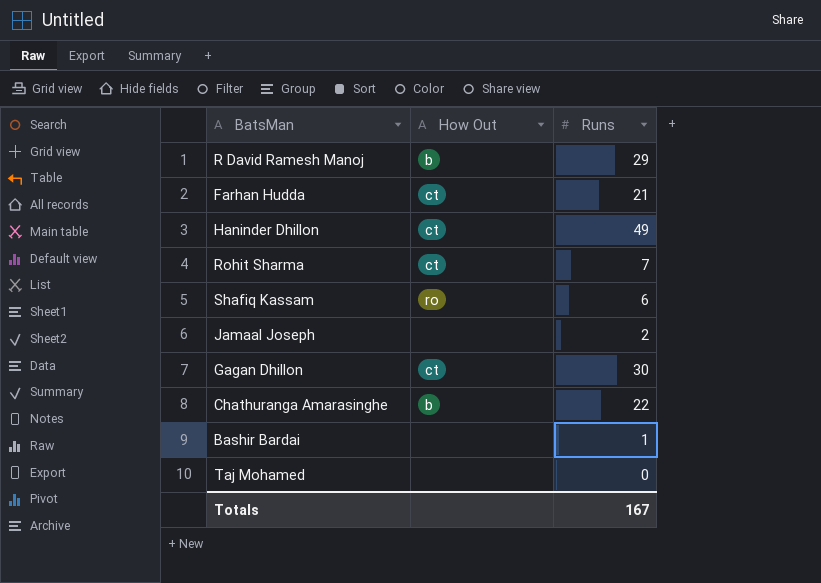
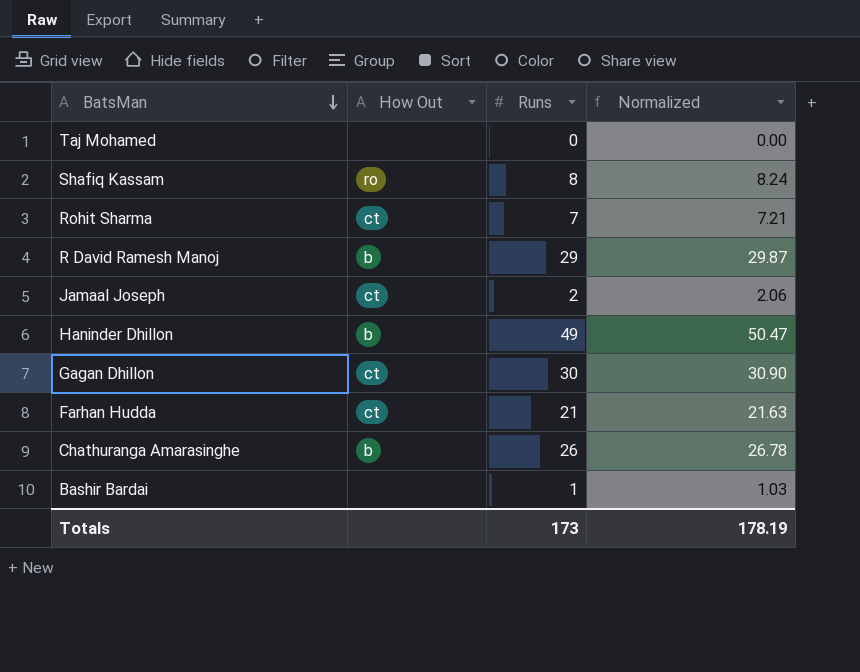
row order: none -> BatsMan descending
column Normalized | formula: none -> [Runs] * 1.03
Shafiq Kassam | Runs: 6 -> 8
Jamaal Joseph | How Out: none -> ct
Haninder Dhillon | How Out: ct -> b
Chathuranga Amarasinghe | Runs: 22 -> 26
Totals | Runs: 167 -> 173

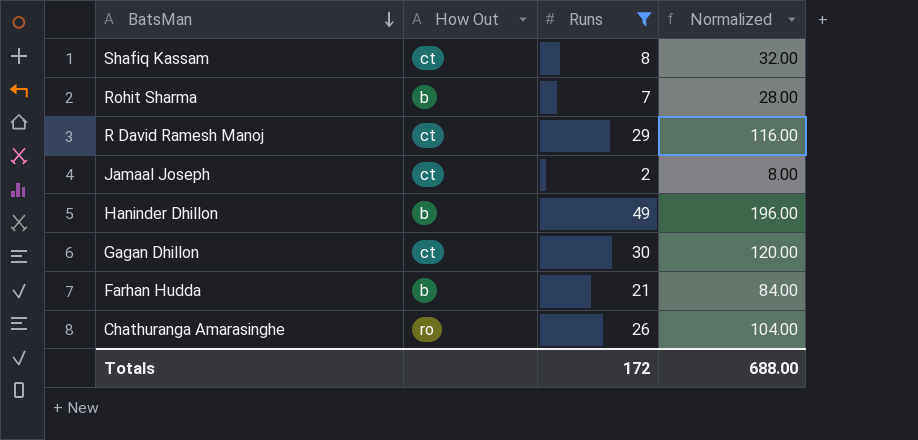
filter: none -> Runs >= 2
column Normalized | formula: [Runs] * 1.03 -> [Runs] * 4
Shafiq Kassam | How Out: ro -> ct
Rohit Sharma | How Out: ct -> b
R David Ramesh Manoj | How Out: b -> ct
Farhan Hudda | How Out: ct -> b
Chathuranga Amarasinghe | How Out: b -> ro
Totals | Runs: 173 -> 172
Totals | Normalized: 178.19 -> 688.00

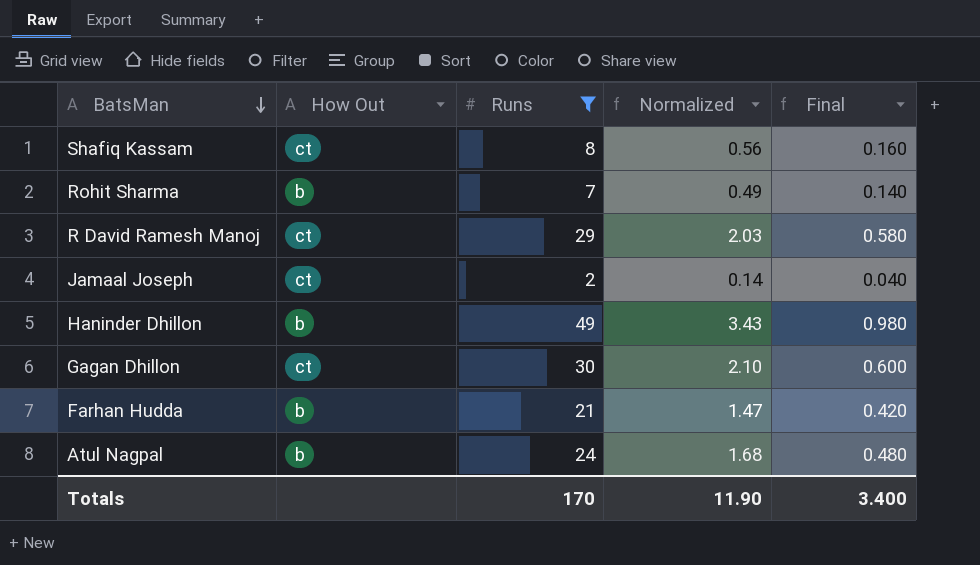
column Normalized | formula: [Runs] * 4 -> [Runs] * 0.07
column Final | formula: none -> [Runs] * 0.02
row Chathuranga Amarasinghe: ro | 26 | 104.00 -> none
row Atul Nagpal: none -> b | 24 | 1.68 | 0.480
Totals | Runs: 172 -> 170
Totals | Normalized: 688.00 -> 11.90

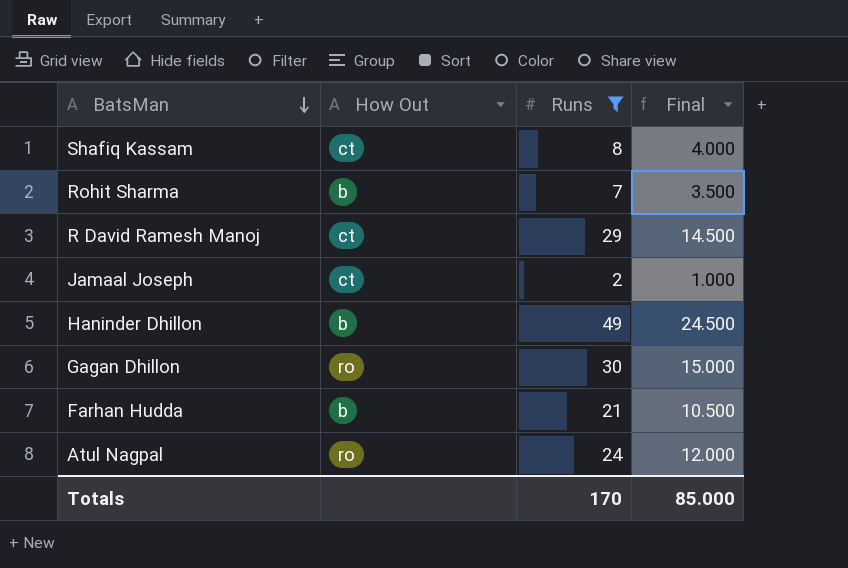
column Normalized | formula: [Runs] * 0.07 -> none
column Final | formula: [Runs] * 0.02 -> [Runs] * 0.5
Gagan Dhillon | How Out: ct -> ro
Atul Nagpal | How Out: b -> ro
Totals | Final: 3.400 -> 85.000

